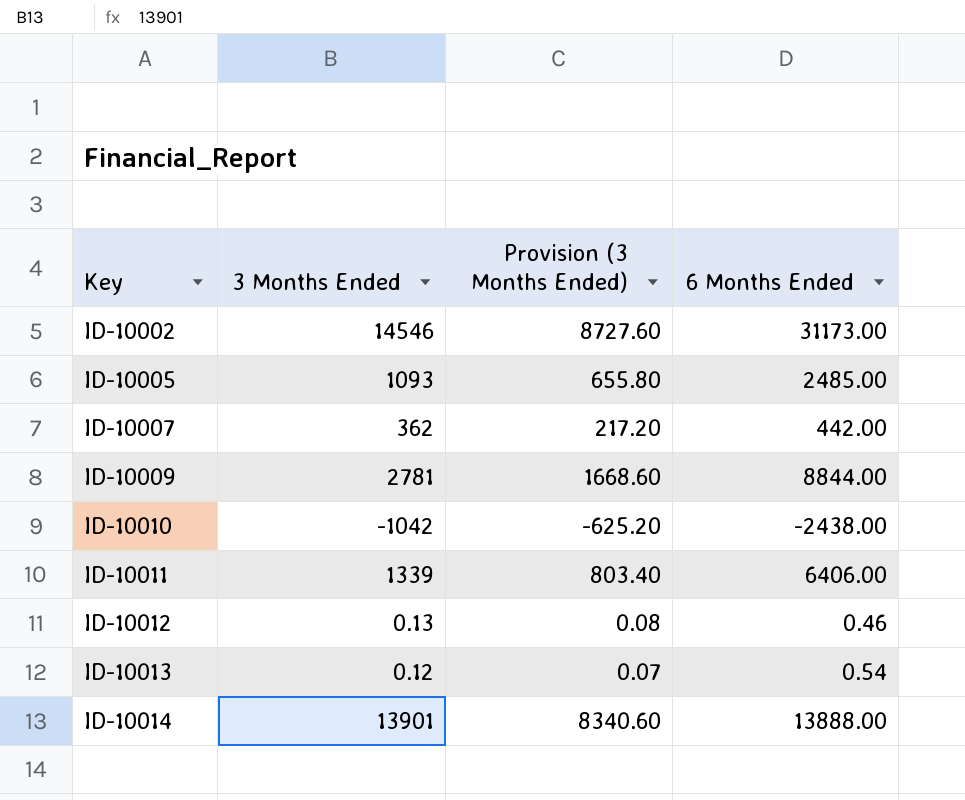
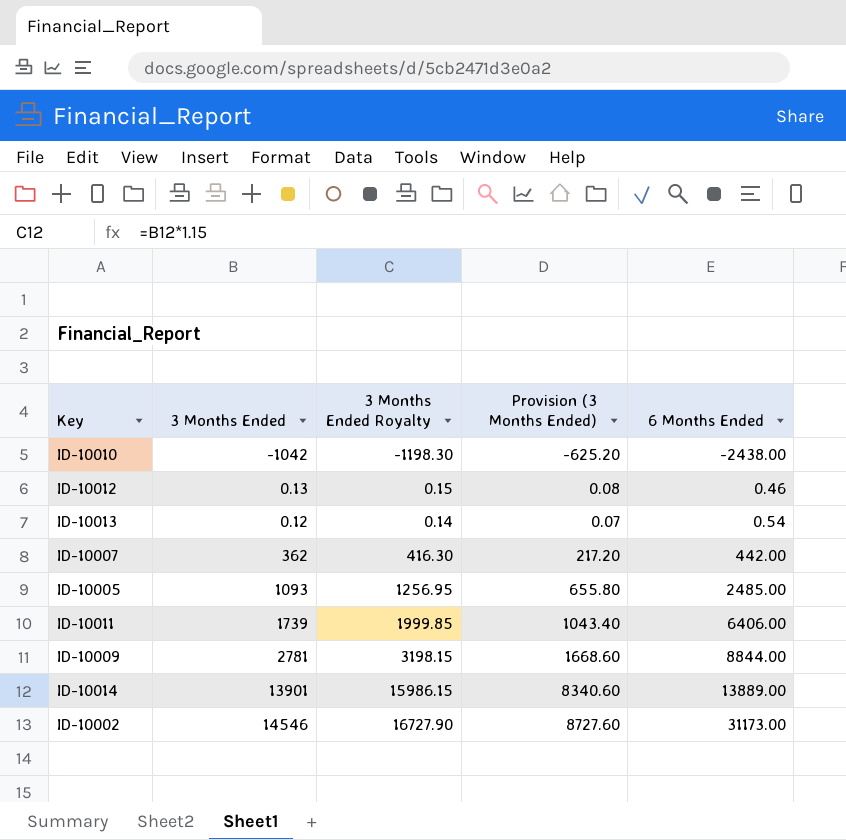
row order: Key ascending -> 6 Months Ended ascending
column 3 Months Ended Royalty | formula: none -> [3 Months Ended] * 1.15
ID-10011 | 3 Months Ended: 1339 -> 1739
ID-10011 | Provision (3 Months Ended): 803.40 -> 1043.40
ID-10014 | 6 Months Ended: 13888.00 -> 13889.00

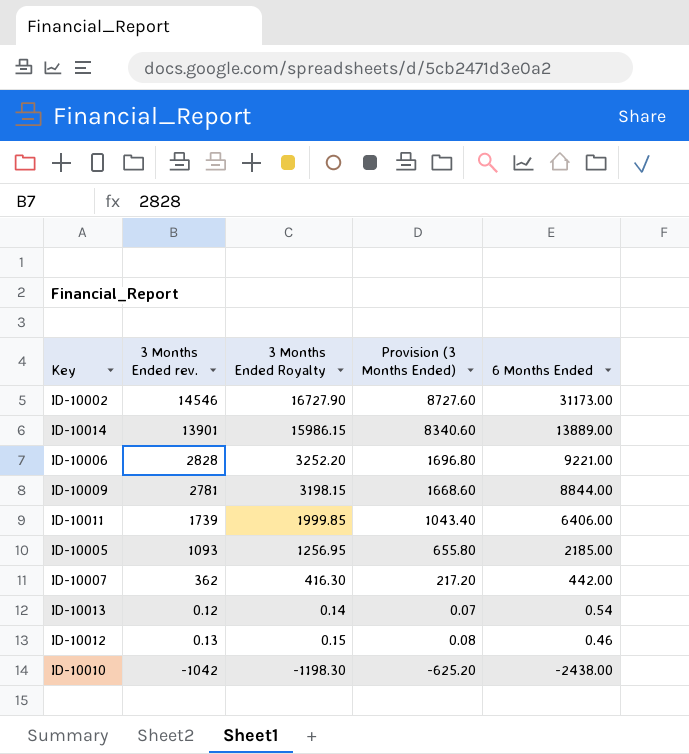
row order: 6 Months Ended ascending -> 6 Months Ended descending
column name: 3 Months Ended -> 3 Months Ended rev.
row ID-10006: none -> 2828 | 3252.20 | 1696.80 | 9221.00
ID-10005 | 6 Months Ended: 2485.00 -> 2185.00

